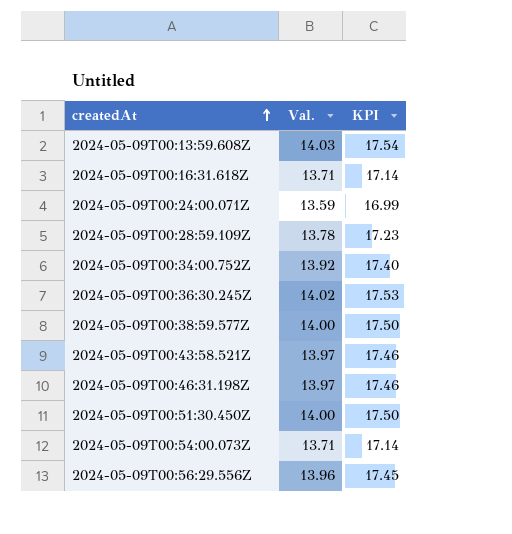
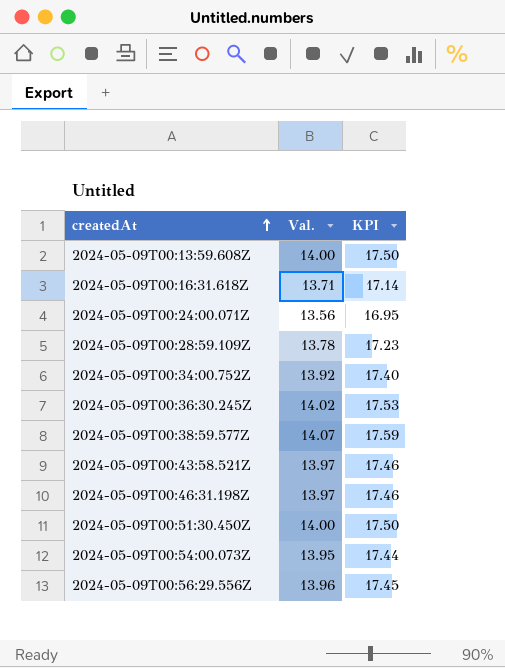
2024-05-09T00:13:59.608Z | Val.: 14.03 -> 14.00
2024-05-09T00:13:59.608Z | KPI: 17.54 -> 17.50
2024-05-09T00:24:00.071Z | Val.: 13.59 -> 13.56
2024-05-09T00:24:00.071Z | KPI: 16.99 -> 16.95
2024-05-09T00:38:59.577Z | Val.: 14.00 -> 14.07
2024-05-09T00:38:59.577Z | KPI: 17.50 -> 17.59
2024-05-09T00:54:00.073Z | Val.: 13.71 -> 13.95
2024-05-09T00:54:00.073Z | KPI: 17.14 -> 17.44

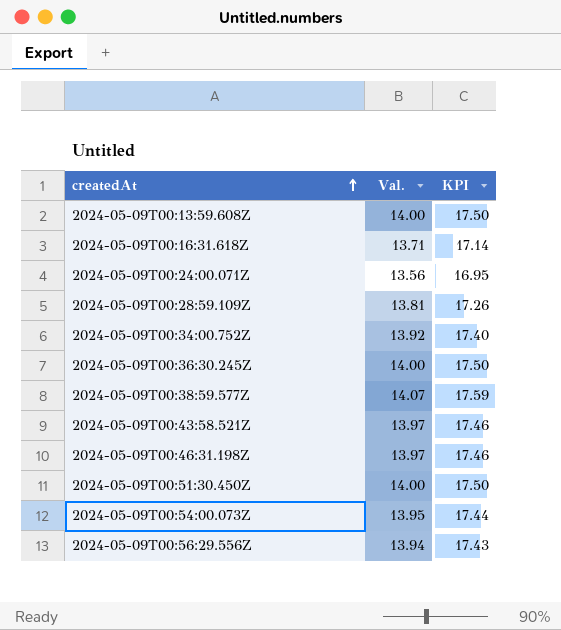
2024-05-09T00:28:59.109Z | Val.: 13.78 -> 13.81
2024-05-09T00:28:59.109Z | KPI: 17.23 -> 17.26
2024-05-09T00:36:30.245Z | Val.: 14.02 -> 14.00
2024-05-09T00:36:30.245Z | KPI: 17.53 -> 17.50
2024-05-09T00:56:29.556Z | Val.: 13.96 -> 13.94
2024-05-09T00:56:29.556Z | KPI: 17.45 -> 17.43

